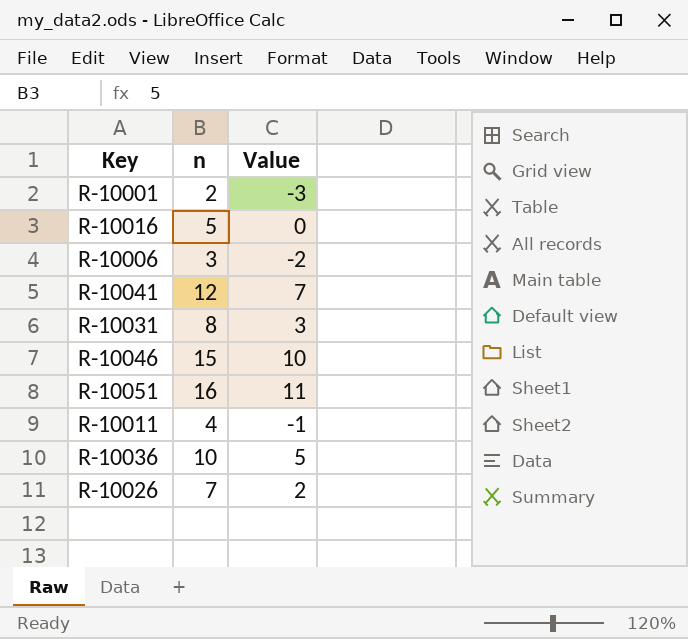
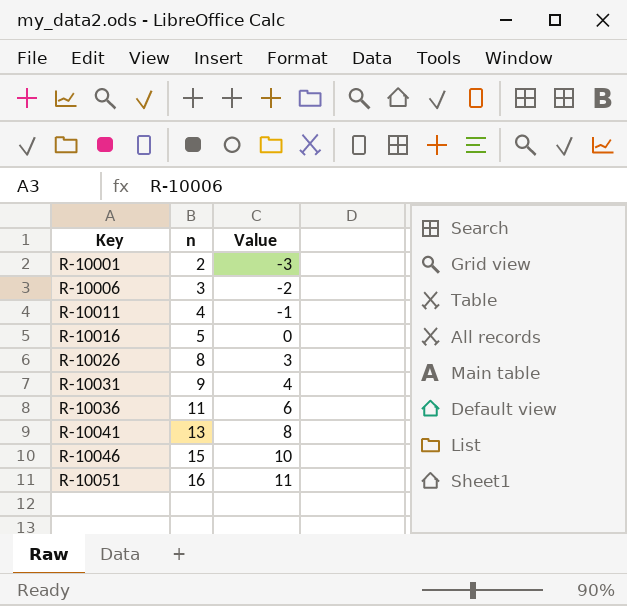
row order: none -> Key ascending
R-10026 | n: 7 -> 8
R-10026 | Value: 2 -> 3
R-10031 | n: 8 -> 9
R-10031 | Value: 3 -> 4
R-10036 | n: 10 -> 11
R-10036 | Value: 5 -> 6
R-10041 | n: 12 -> 13
R-10041 | Value: 7 -> 8

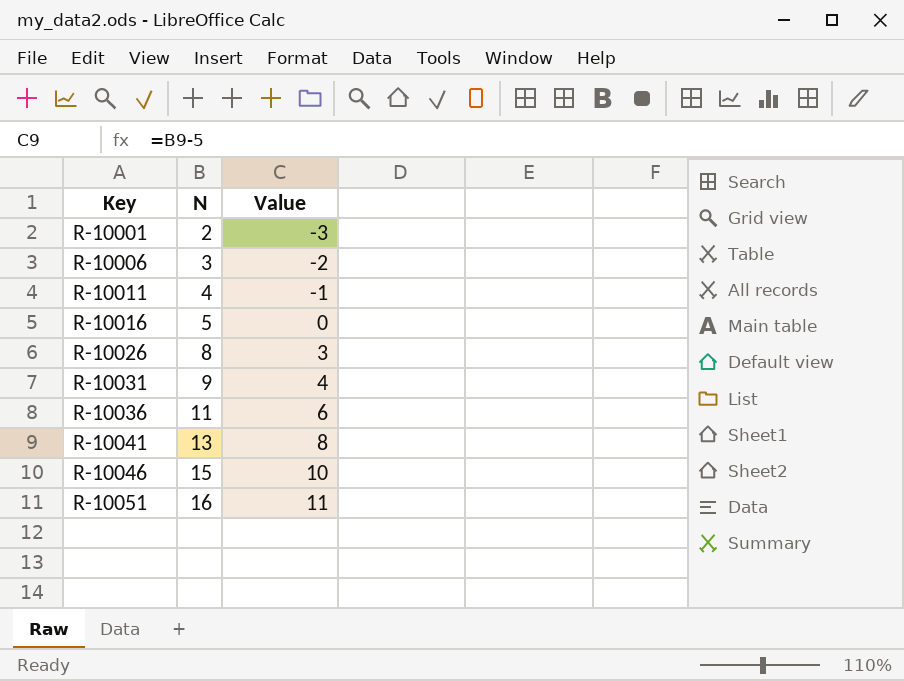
column name: n -> N

